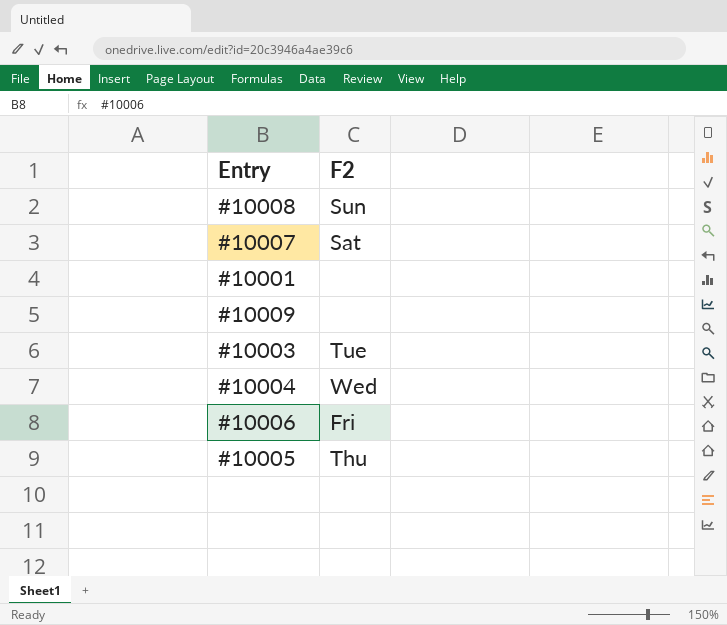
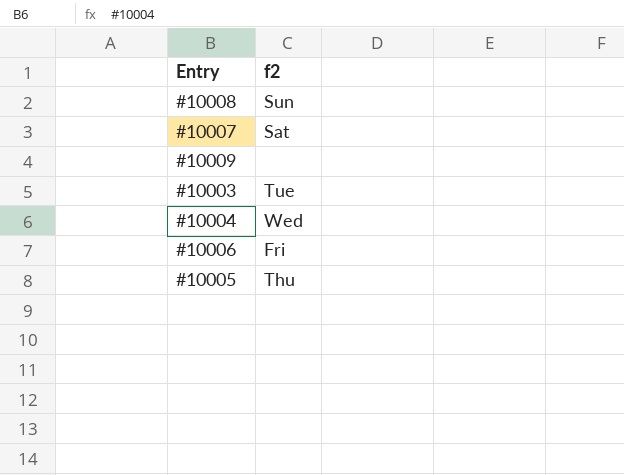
column name: F2 -> f2
row #10001: none -> none

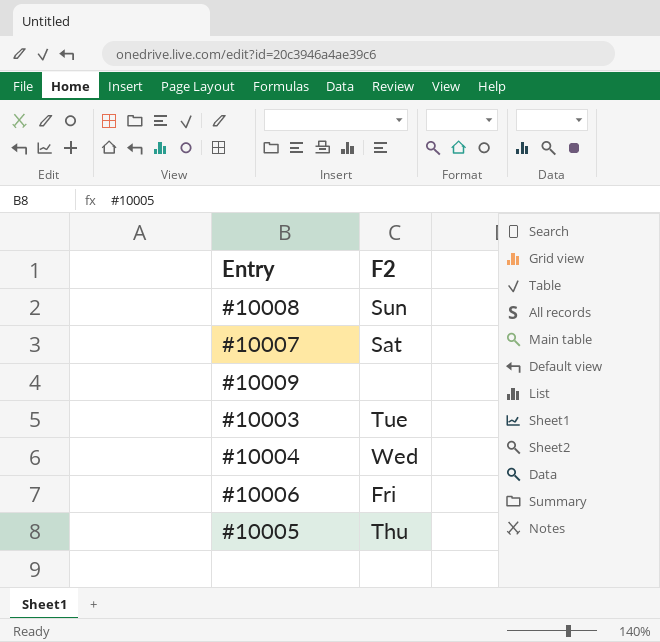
column name: f2 -> F2

